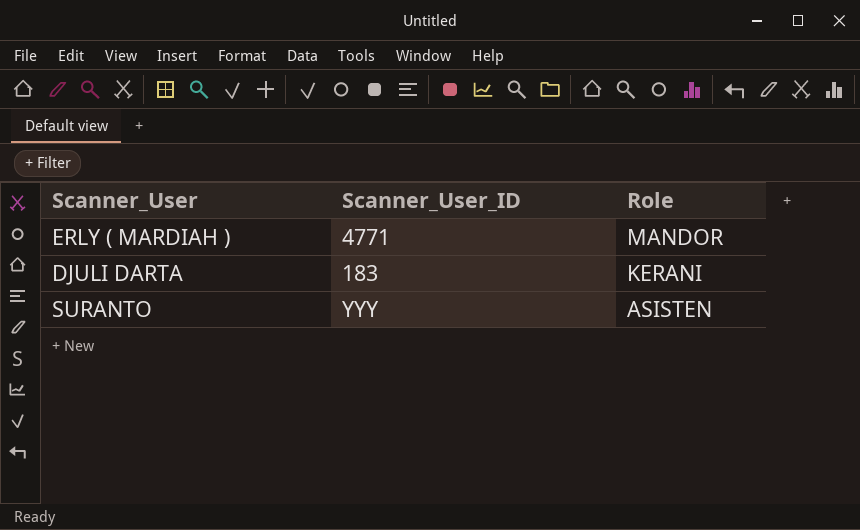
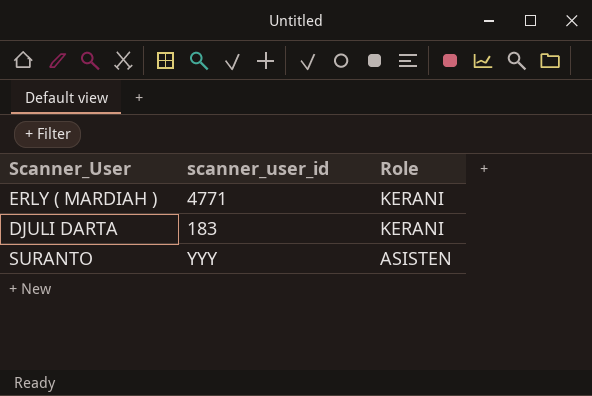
column name: Scanner_User_ID -> scanner_user_id
ERLY ( MARDIAH ) | Role: MANDOR -> KERANI

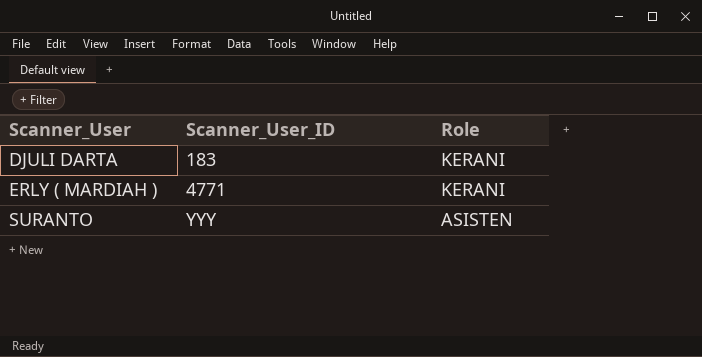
row order: Role descending -> Scanner_User ascending
column name: scanner_user_id -> Scanner_User_ID

